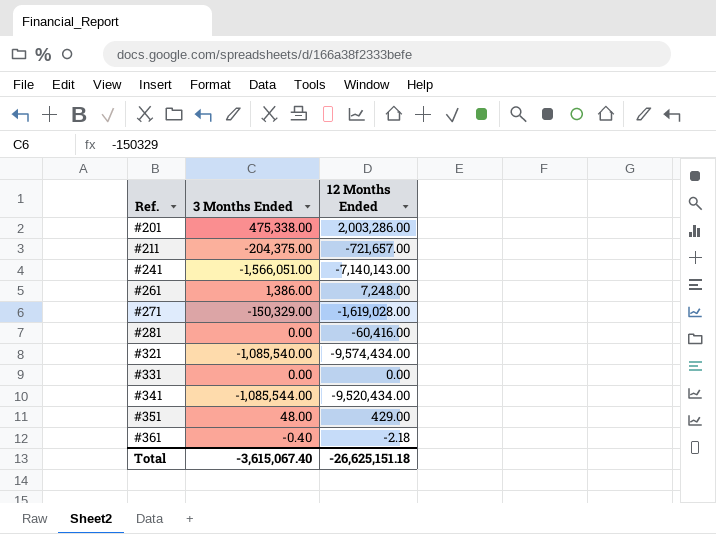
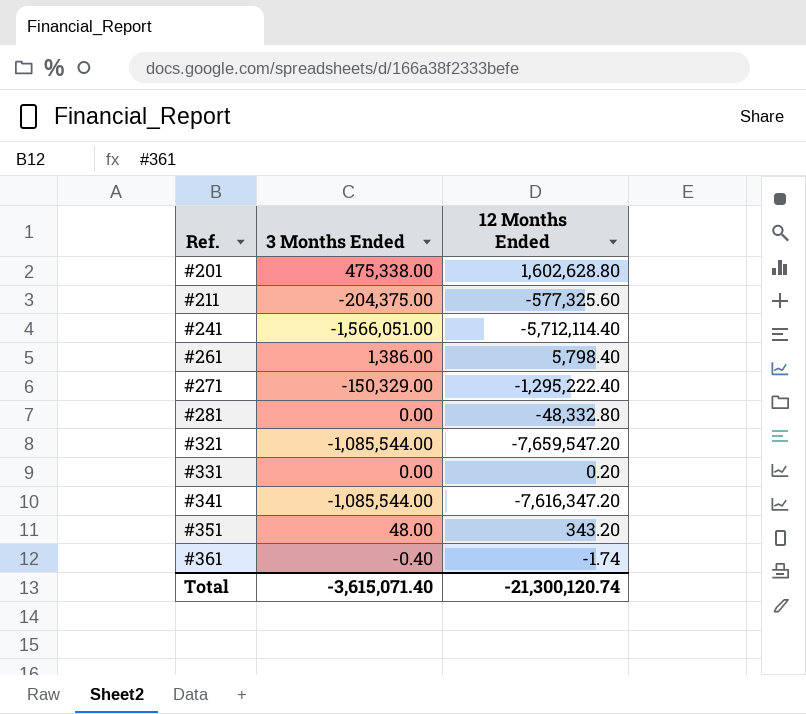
#201 | 12 Months Ended: 2,003,286.00 -> 1,602,628.80
#211 | 12 Months Ended: -721,657.00 -> -577,325.60
#241 | 12 Months Ended: -7,140,143.00 -> -5,712,114.40
#261 | 12 Months Ended: 7,248.00 -> 5,798.40
#271 | 12 Months Ended: -1,619,028.00 -> -1,295,222.40
#281 | 12 Months Ended: -60,416.00 -> -48,332.80
#321 | 3 Months Ended: -1,085,540.00 -> -1,085,544.00
#321 | 12 Months Ended: -9,574,434.00 -> -7,659,547.20
#331 | 12 Months Ended: 0.00 -> 0.20
#341 | 12 Months Ended: -9,520,434.00 -> -7,616,347.20
#351 | 12 Months Ended: 429.00 -> 343.20
#361 | 12 Months Ended: -2.18 -> -1.74
Total | 3 Months Ended: -3,615,067.40 -> -3,615,071.40
Total | 12 Months Ended: -26,625,151.18 -> -21,300,120.74

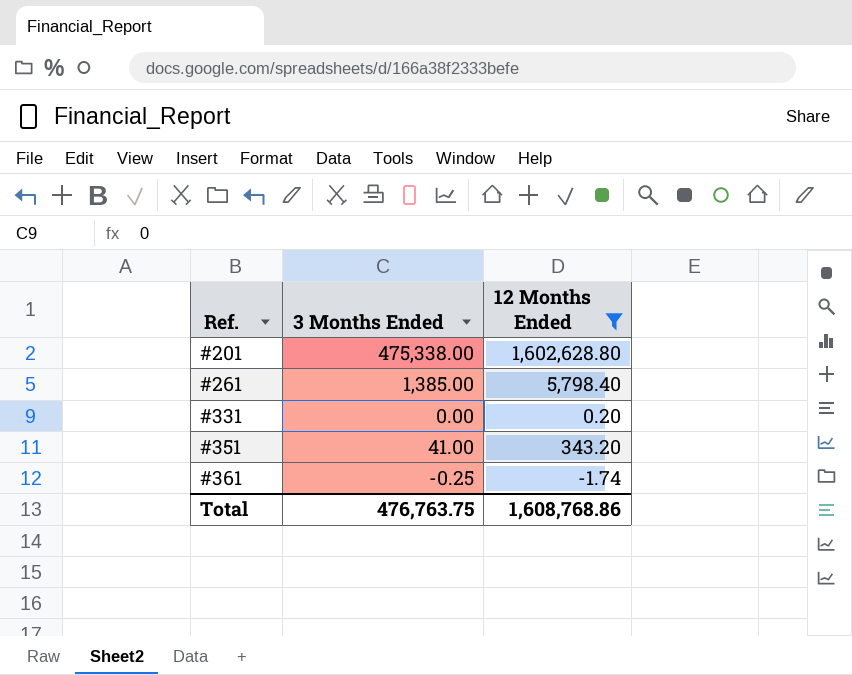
filter: none -> 12 Months Ended >= -1.74
#261 | 3 Months Ended: 1,386.00 -> 1,385.00
#351 | 3 Months Ended: 48.00 -> 41.00
#361 | 3 Months Ended: -0.40 -> -0.25
Total | 3 Months Ended: -3,615,071.40 -> 476,763.75
Total | 12 Months Ended: -21,300,120.74 -> 1,608,768.86

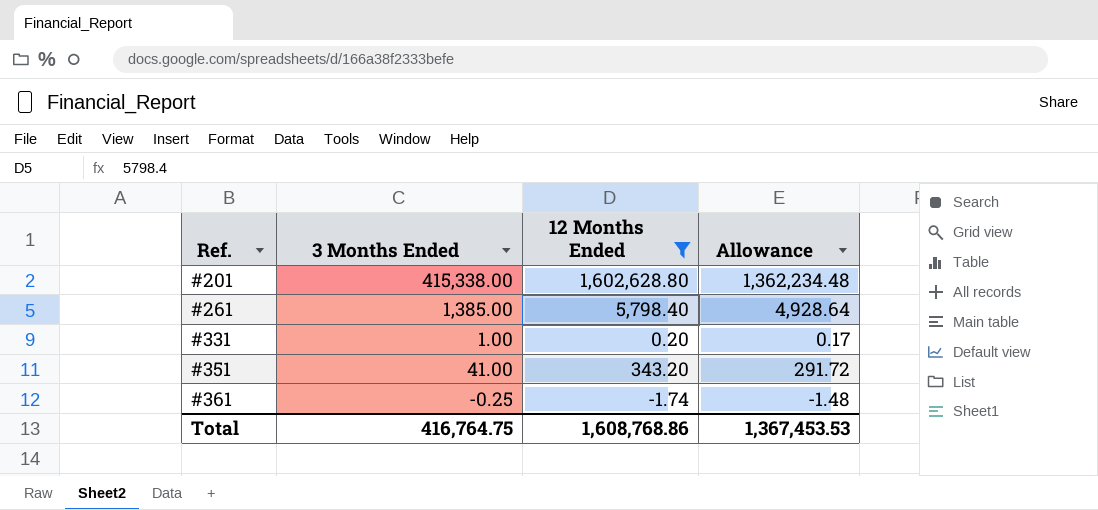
column Allowance | formula: none -> [12 Months Ended] * 0.85
#201 | 3 Months Ended: 475,338.00 -> 415,338.00
#331 | 3 Months Ended: 0.00 -> 1.00
Total | 3 Months Ended: 476,763.75 -> 416,764.75

